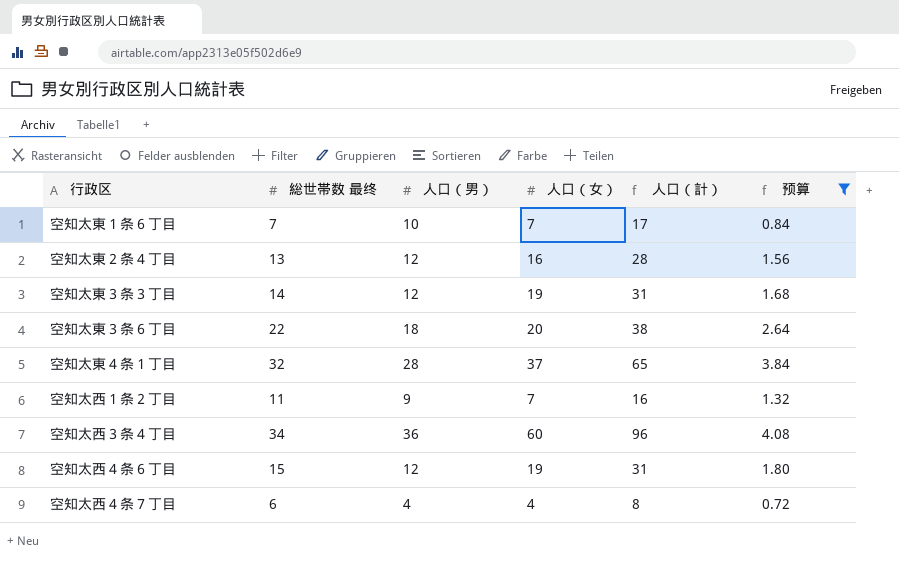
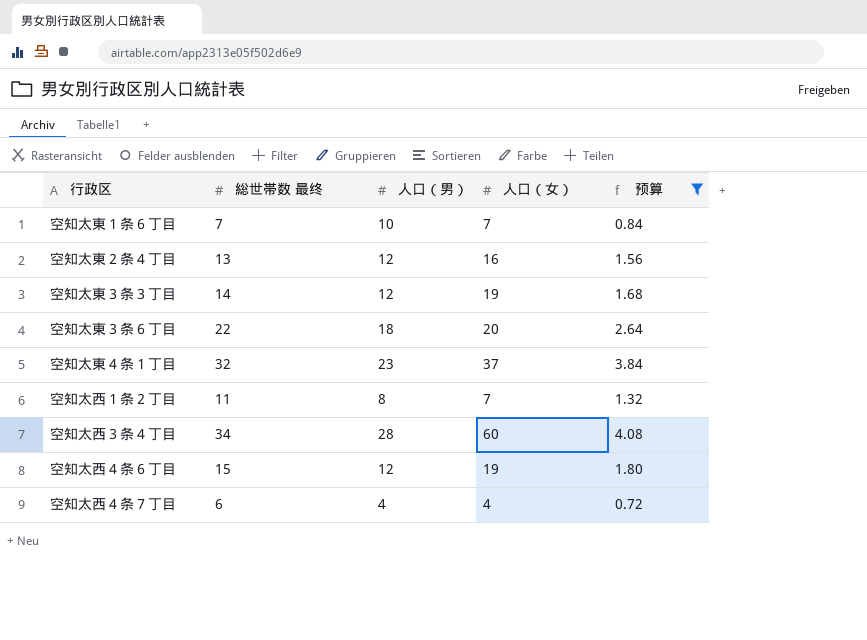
column 人口（計） | formula: [人口（男）] + [人口（女）] -> none
空知太東４条１丁目 | 人口（男）: 28 -> 23
空知太西１条２丁目 | 人口（男）: 9 -> 8
空知太西３条４丁目 | 人口（男）: 36 -> 28

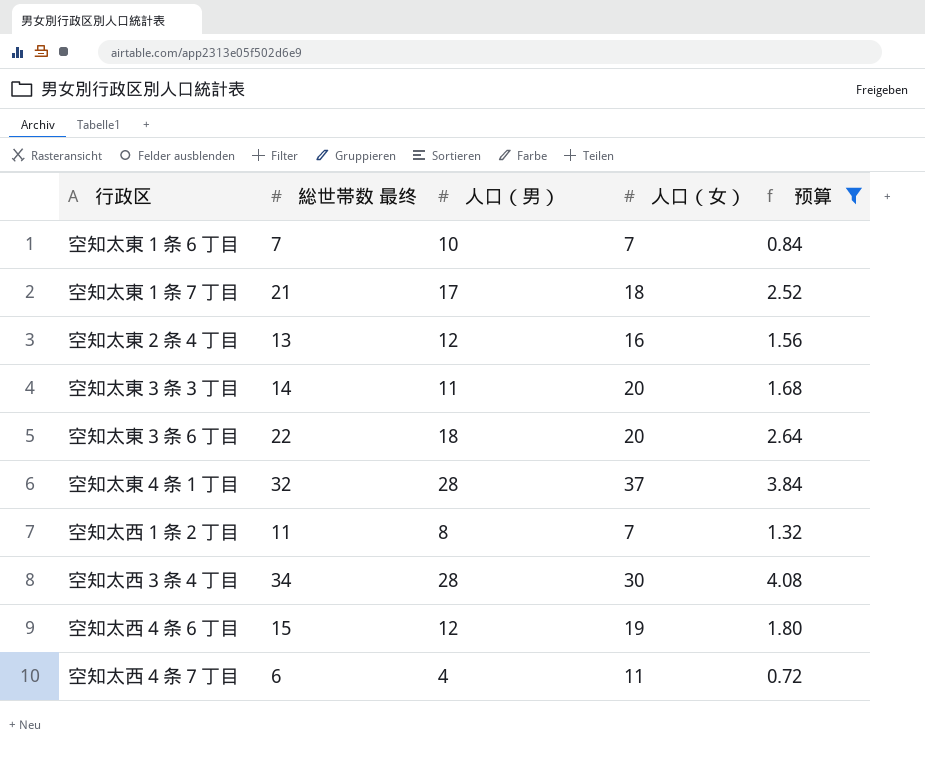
row 空知太東１条７丁目: none -> 21 | 17 | 18 | 2.52
空知太東３条３丁目 | 人口（男）: 12 -> 11
空知太東３条３丁目 | 人口（女）: 19 -> 20
空知太東４条１丁目 | 人口（男）: 23 -> 28
空知太西３条４丁目 | 人口（女）: 60 -> 30
空知太西４条７丁目 | 人口（女）: 4 -> 11

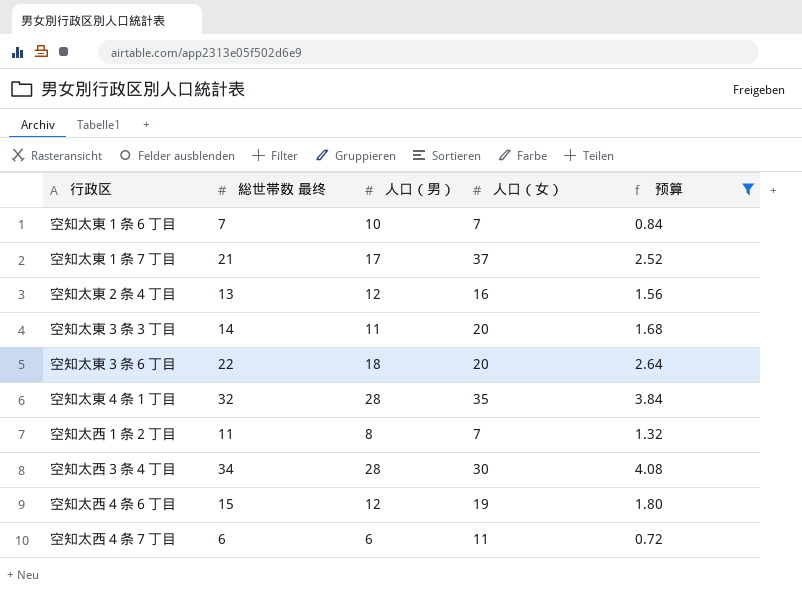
空知太東１条７丁目 | 人口（女）: 18 -> 37
空知太東４条１丁目 | 人口（女）: 37 -> 35
空知太西４条７丁目 | 人口（男）: 4 -> 6

